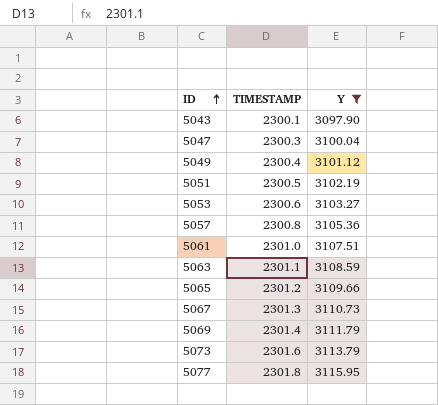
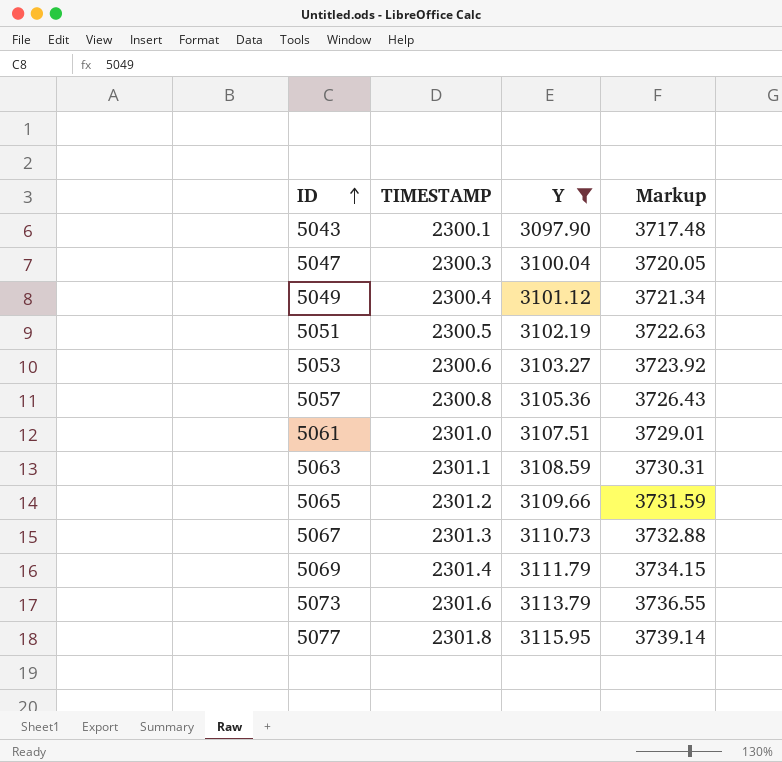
column Markup | formula: none -> [Y] * 1.2

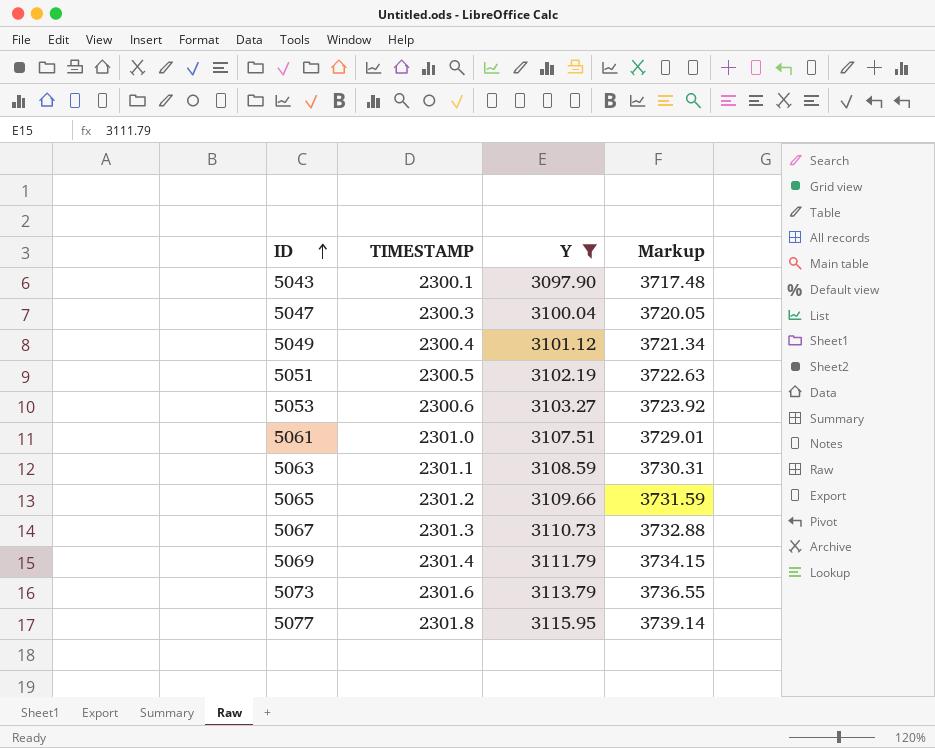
row 5057: 2300.8 | 3105.36 | 3726.43 -> none

